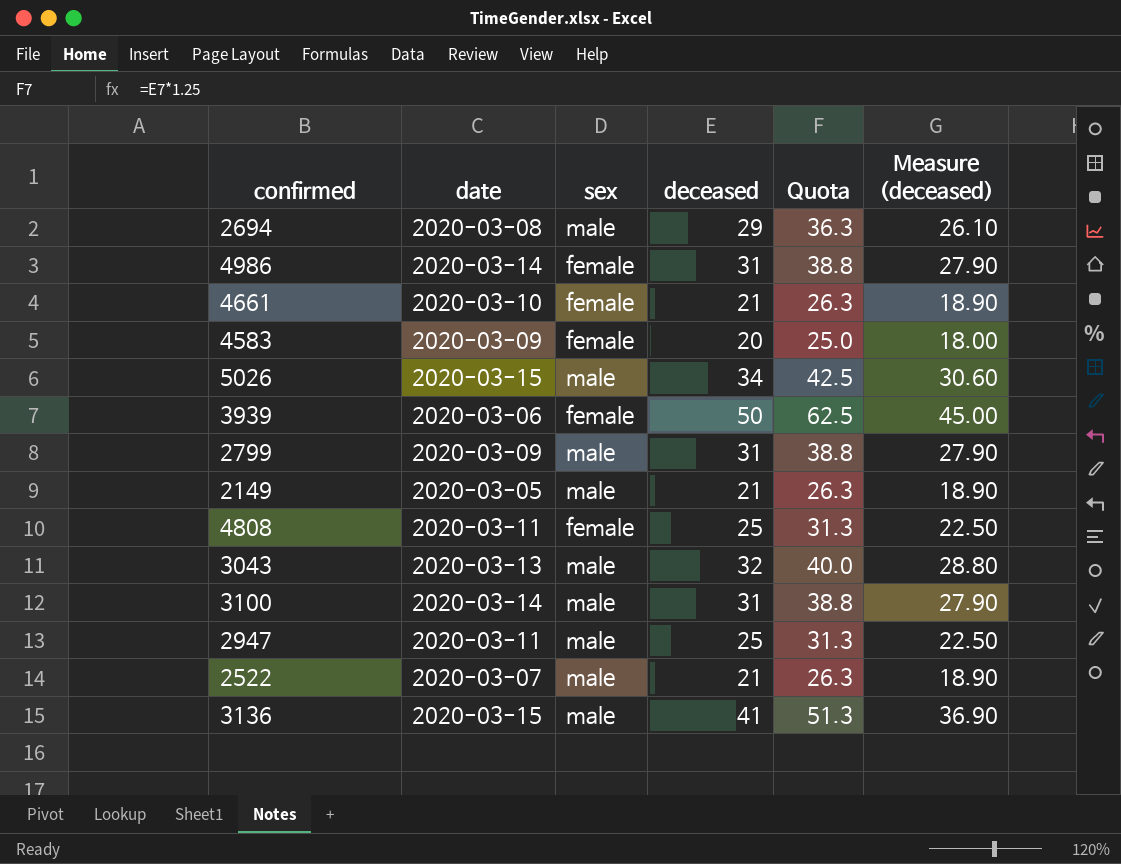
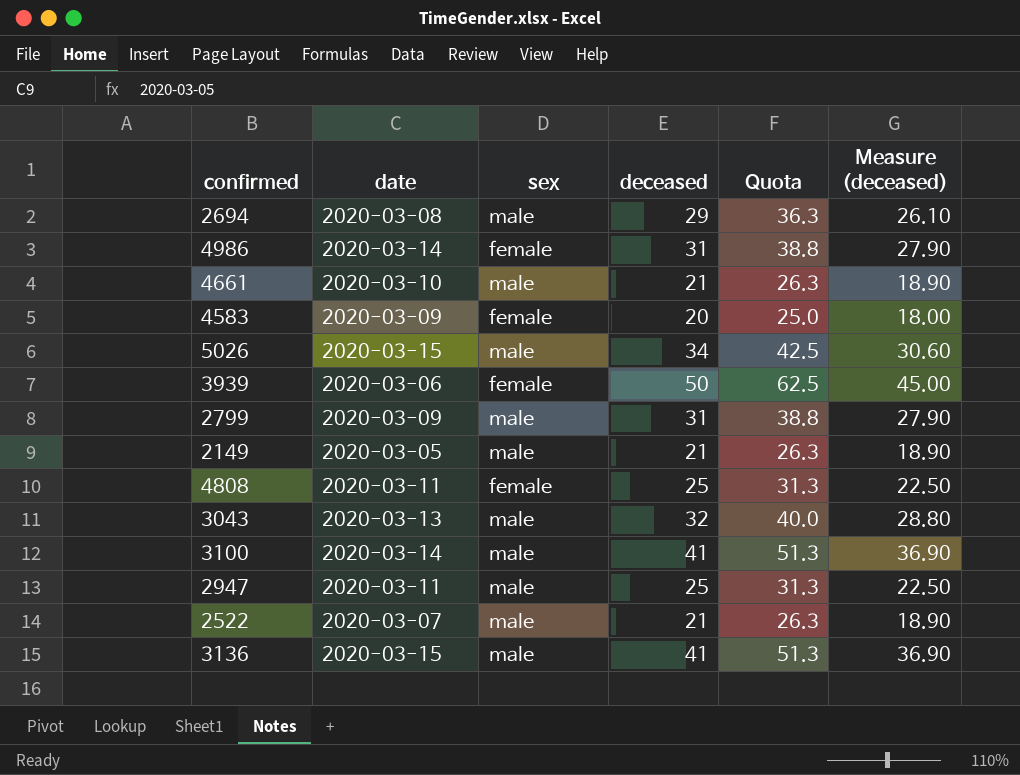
4661 | sex: female -> male
3100 | deceased: 31 -> 41
3100 | Quota: 38.8 -> 51.3
3100 | Measure (deceased): 27.90 -> 36.90

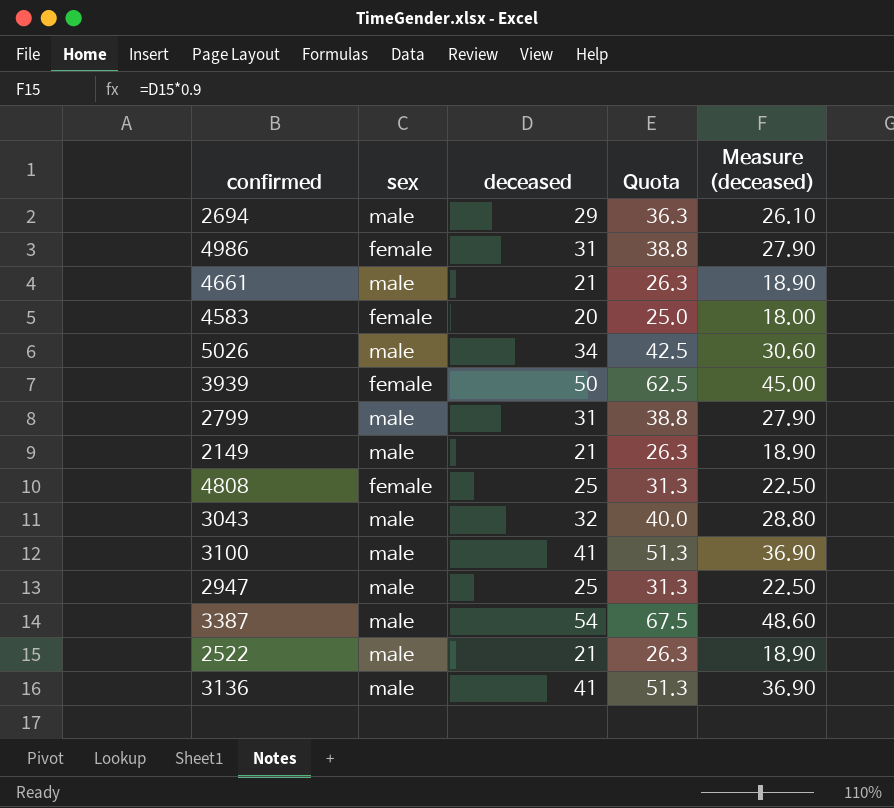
column date | position: 2 -> none
row 3387: none -> male | 54 | 67.5 | 48.60

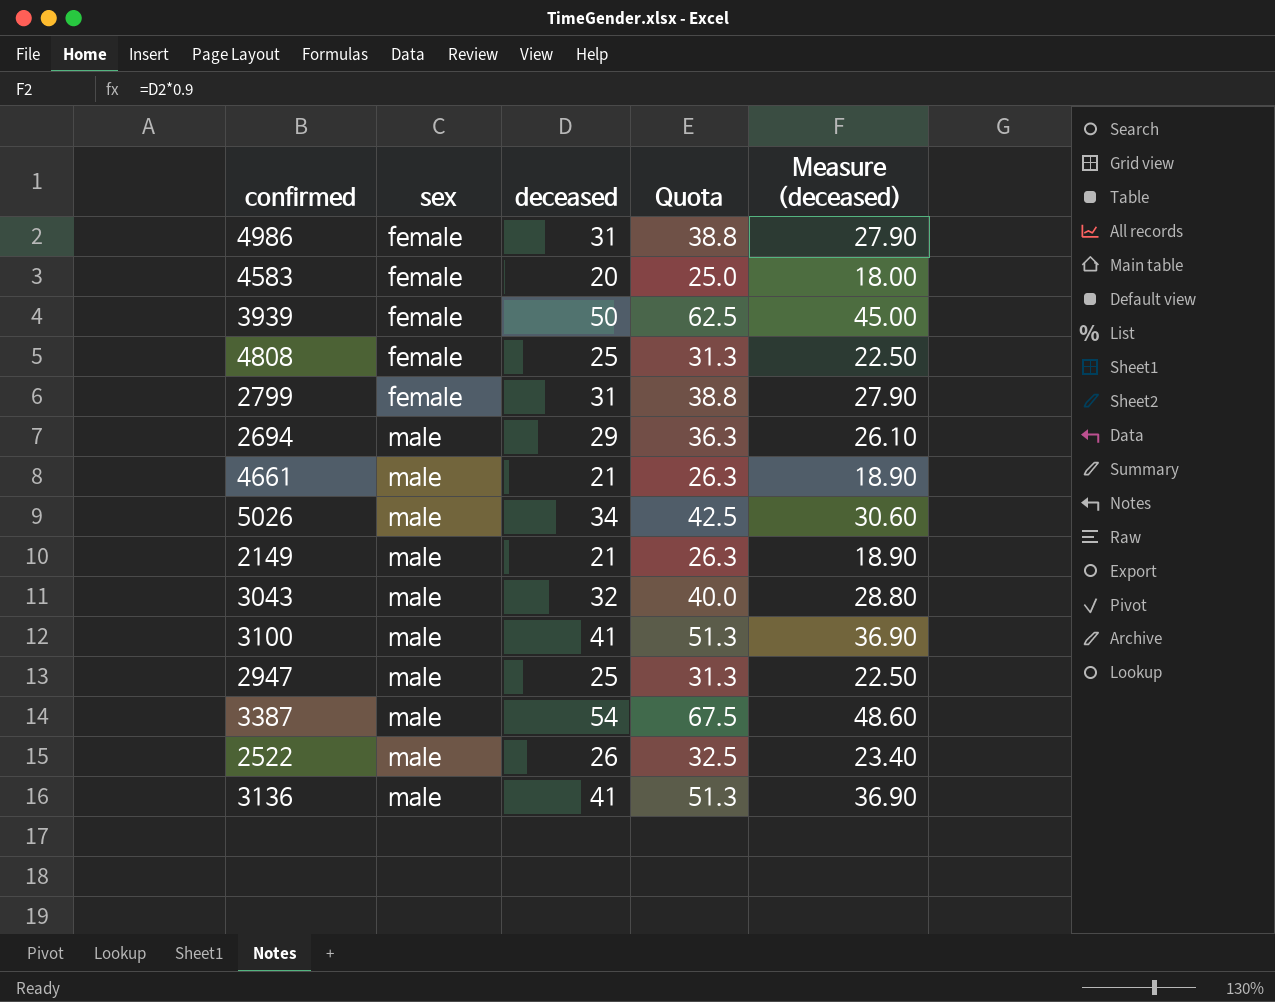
row order: none -> sex ascending
2799 | sex: male -> female
2522 | deceased: 21 -> 26
2522 | Quota: 26.3 -> 32.5
2522 | Measure (deceased): 18.90 -> 23.40

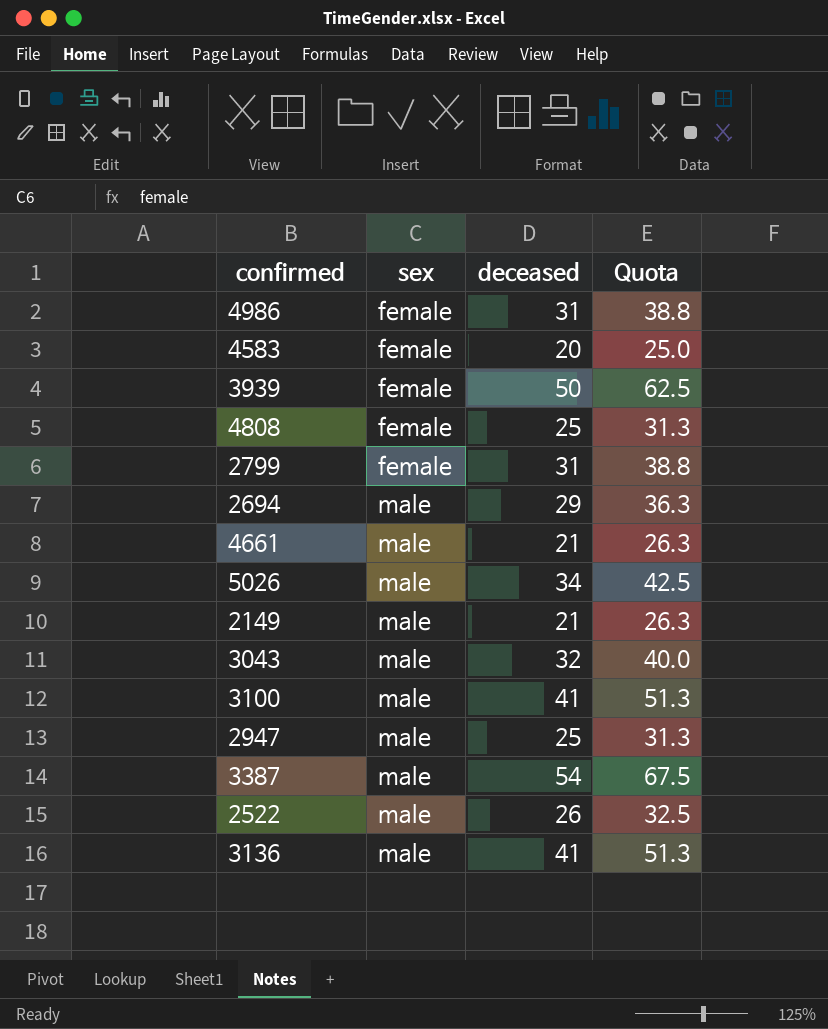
column Measure (deceased) | formula: [deceased] * 0.9 -> none

